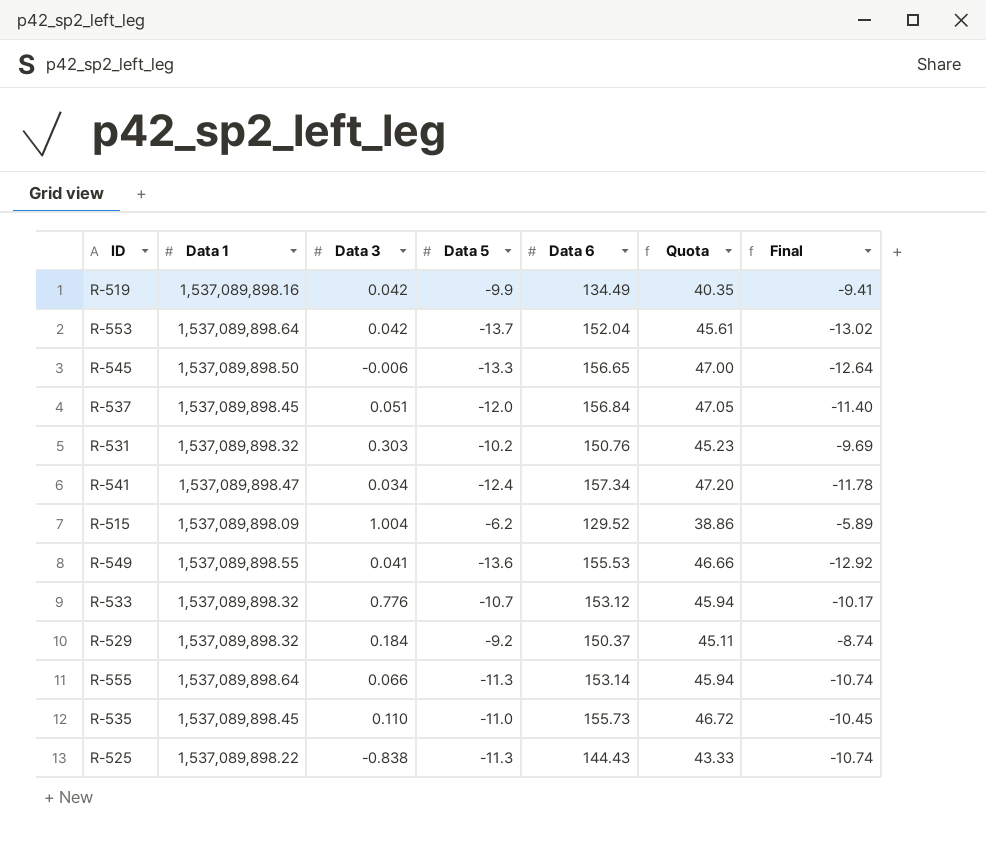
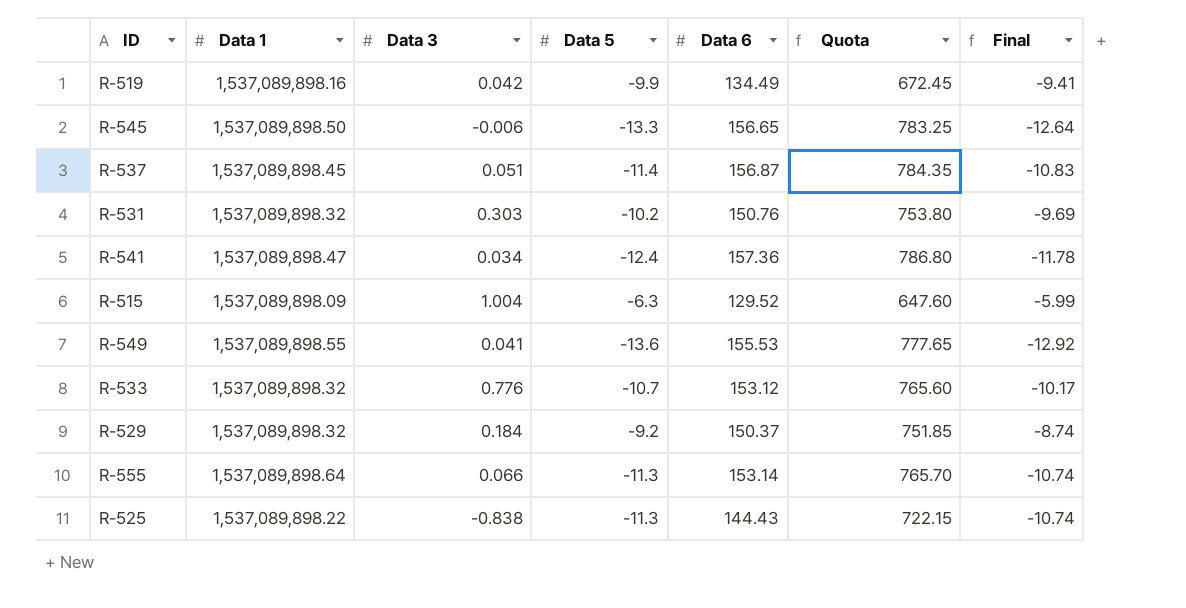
column Quota | formula: [Data 6] * 0.3 -> [Data 6] * 5
row R-553: 1,537,089,898.64 | 0.042 | -13.7 | 152.04 | 45.61 | -13.02 -> none
row R-535: 1,537,089,898.45 | 0.110 | -11.0 | 155.73 | 46.72 | -10.45 -> none
R-537 | Data 5: -12.0 -> -11.4
R-537 | Data 6: 156.84 -> 156.87
R-537 | Final: -11.40 -> -10.83
R-541 | Data 6: 157.34 -> 157.36
R-515 | Data 5: -6.2 -> -6.3
R-515 | Final: -5.89 -> -5.99

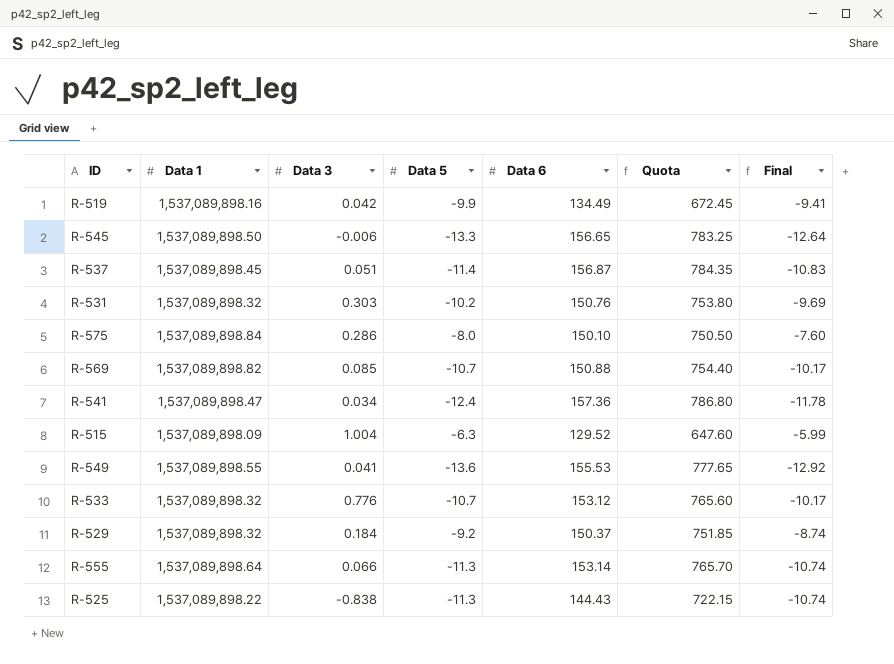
row R-575: none -> 1,537,089,898.84 | 0.286 | -8.0 | 150.10 | 750.50 | -7.60
row R-569: none -> 1,537,089,898.82 | 0.085 | -10.7 | 150.88 | 754.40 | -10.17

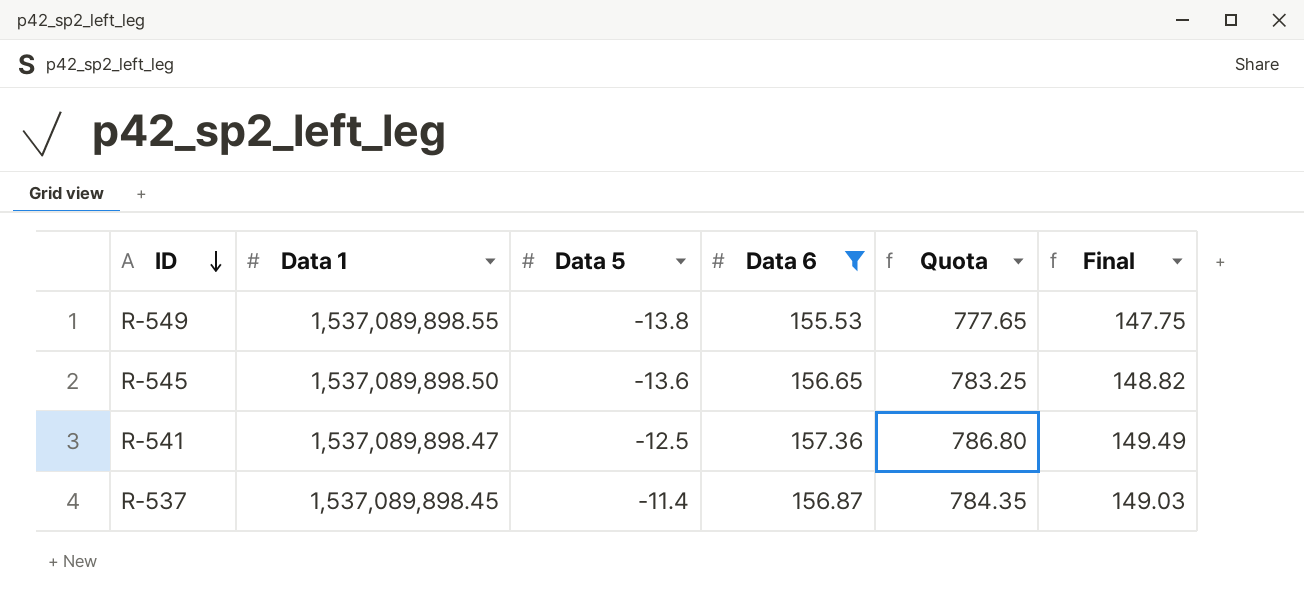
filter: none -> Data 6 >= 155.53
row order: none -> ID descending
column Data 3 | position: 3 -> none
column Final | formula: [Data 5] * 0.95 -> [Data 6] * 0.95
R-549 | Data 5: -13.6 -> -13.8
R-545 | Data 5: -13.3 -> -13.6
R-541 | Data 5: -12.4 -> -12.5

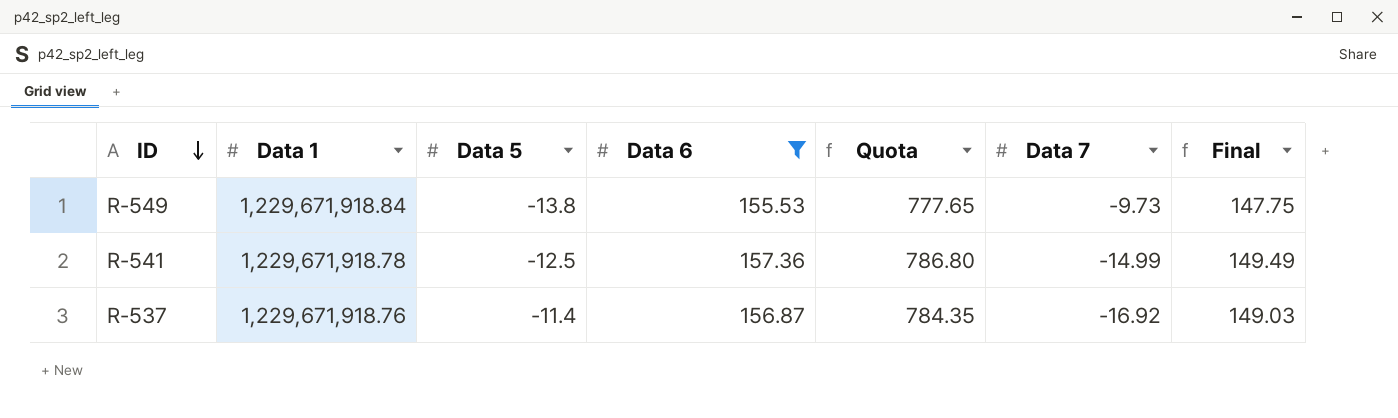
column Data 7 | position: none -> 6
row R-545: 1,537,089,898.50 | -13.6 | 156.65 | 783.25 | 148.82 -> none
R-549 | Data 1: 1,537,089,898.55 -> 1,229,671,918.84
R-541 | Data 1: 1,537,089,898.47 -> 1,229,671,918.78
R-537 | Data 1: 1,537,089,898.45 -> 1,229,671,918.76

